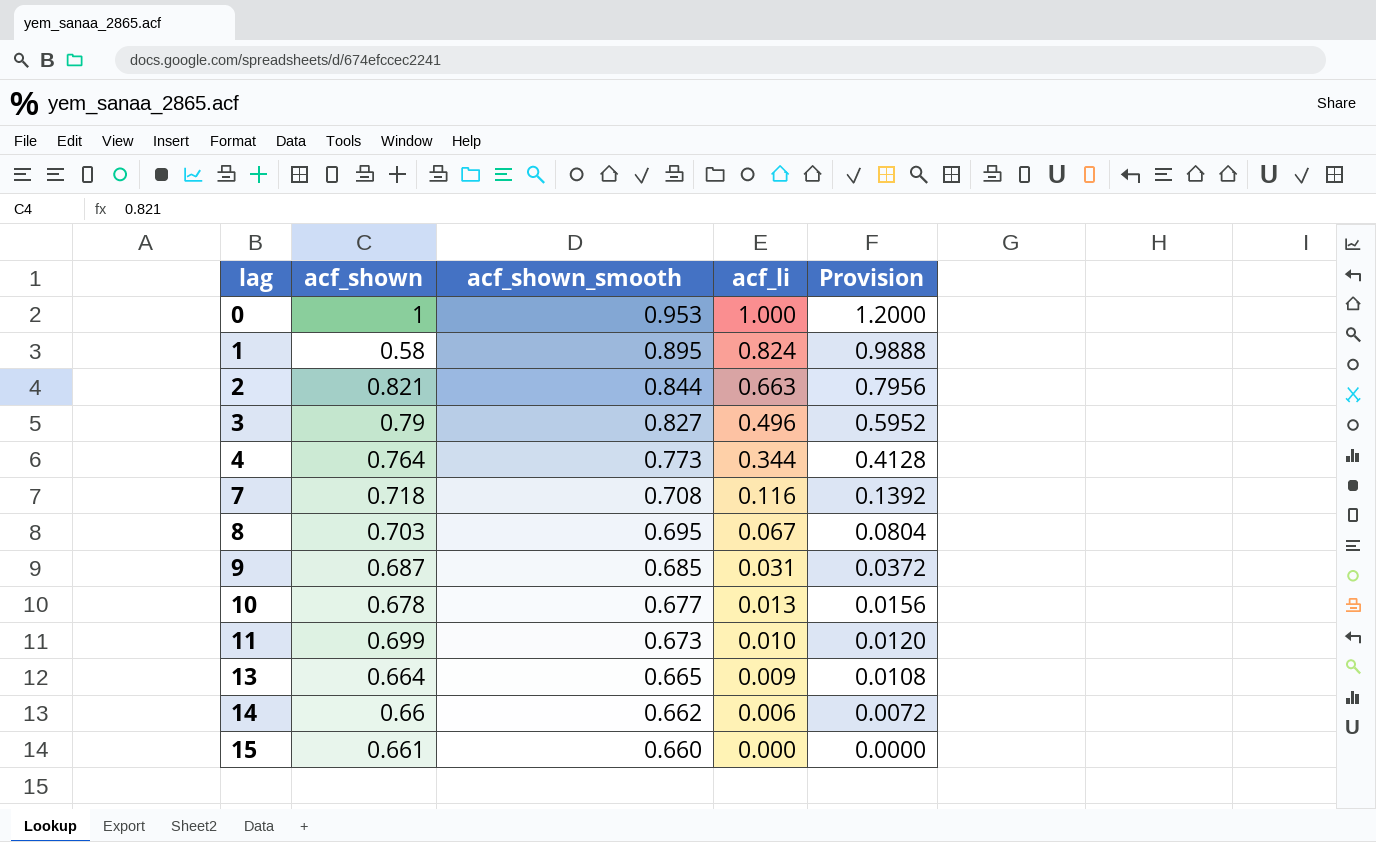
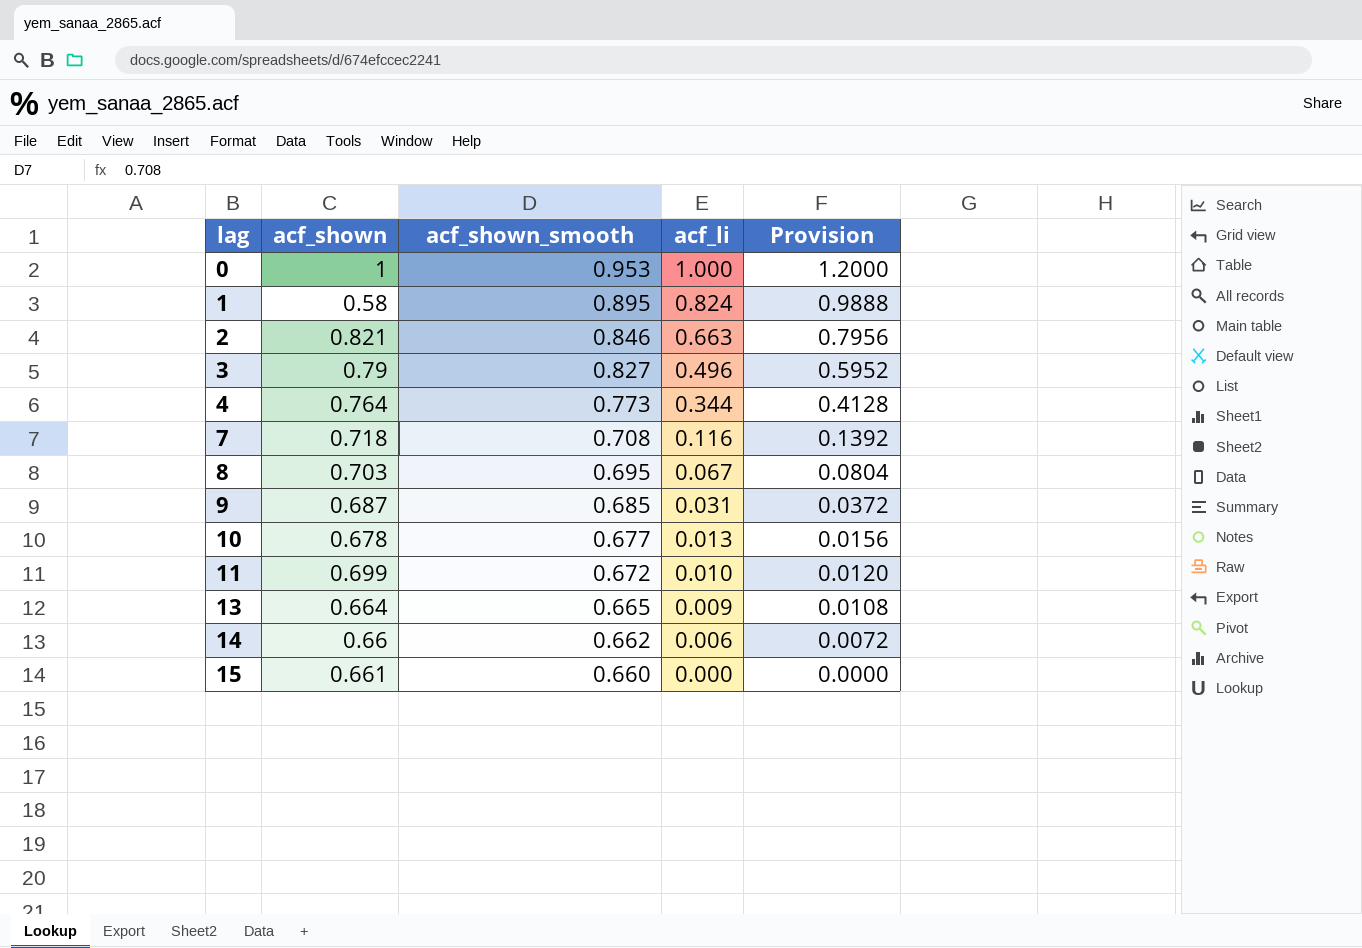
2 | acf_shown_smooth: 0.844 -> 0.846
11 | acf_shown_smooth: 0.673 -> 0.672

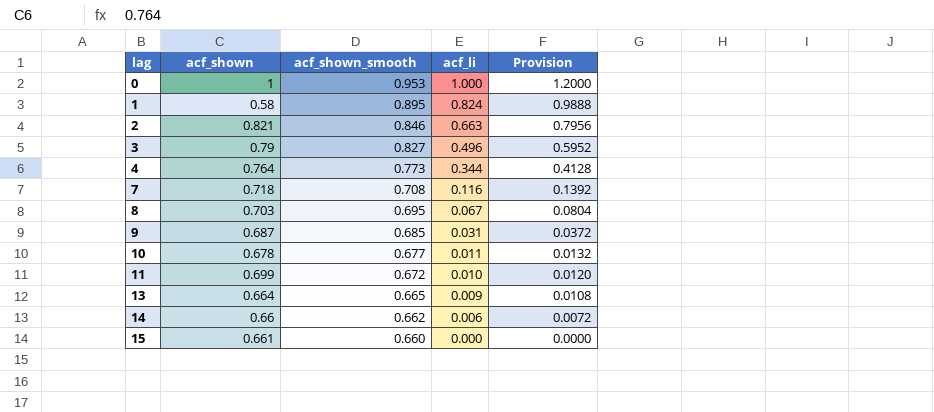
10 | acf_li: 0.013 -> 0.011
10 | Provision: 0.0156 -> 0.0132

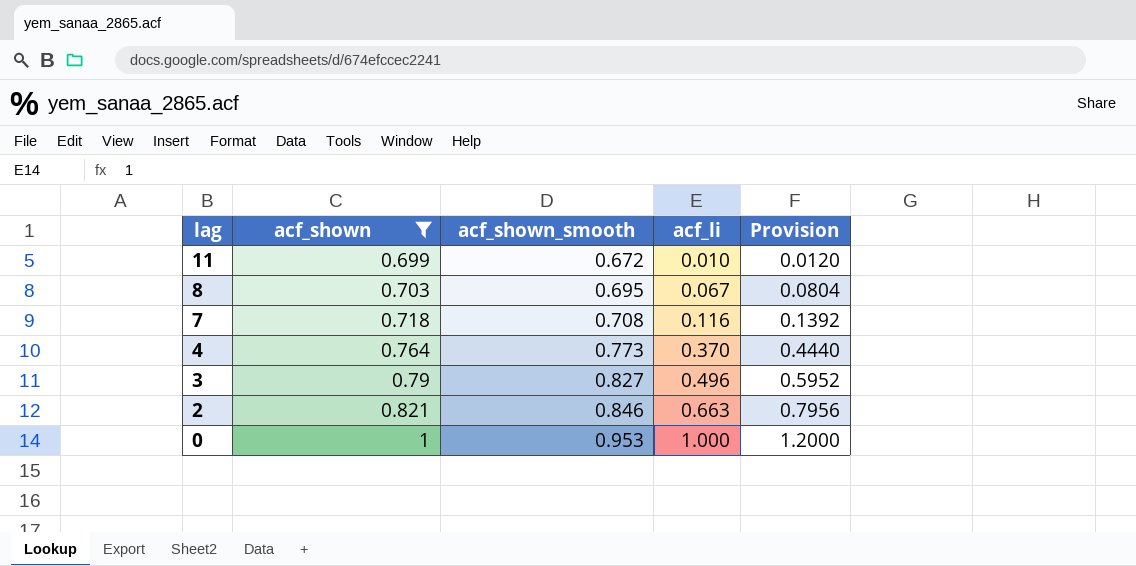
filter: none -> acf_shown >= 0.699
row order: lag ascending -> lag descending
4 | acf_li: 0.344 -> 0.370
4 | Provision: 0.4128 -> 0.4440

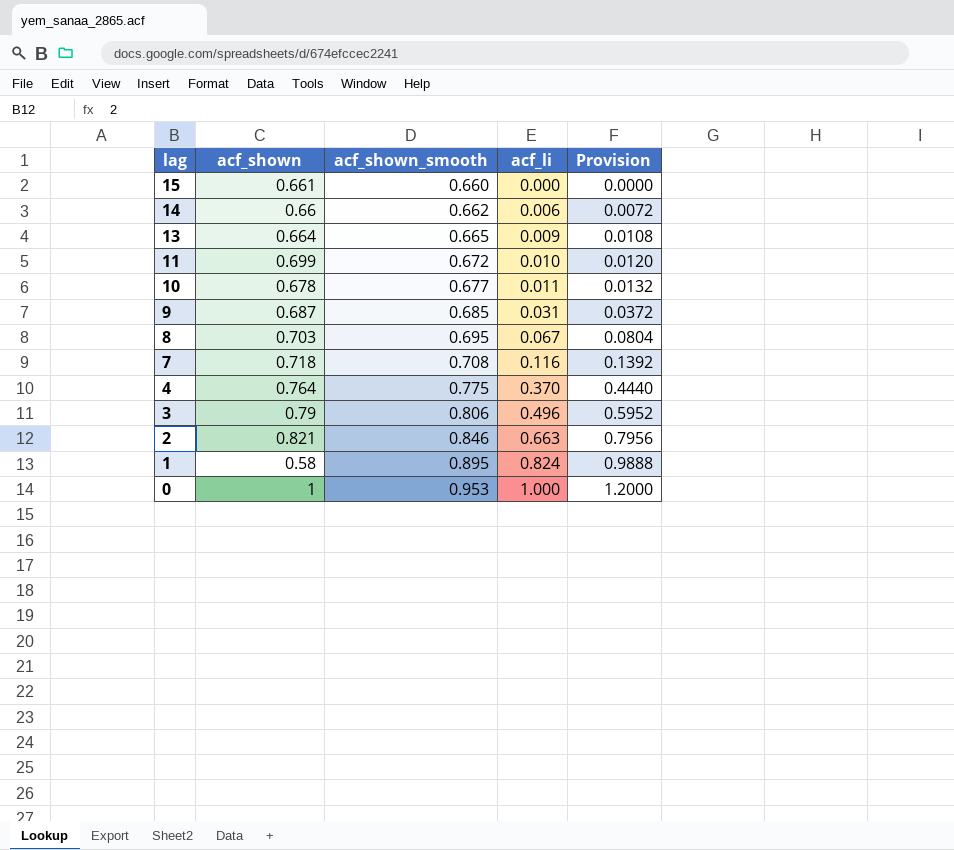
filter: acf_shown >= 0.699 -> none
4 | acf_shown_smooth: 0.773 -> 0.775
3 | acf_shown_smooth: 0.827 -> 0.806

